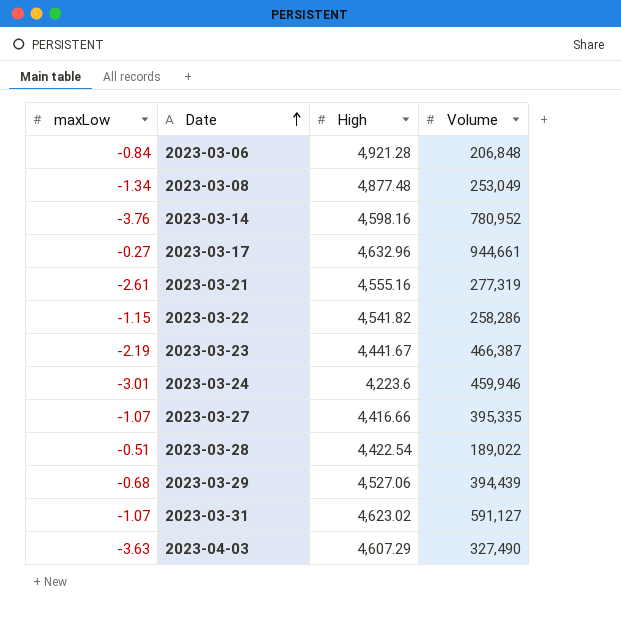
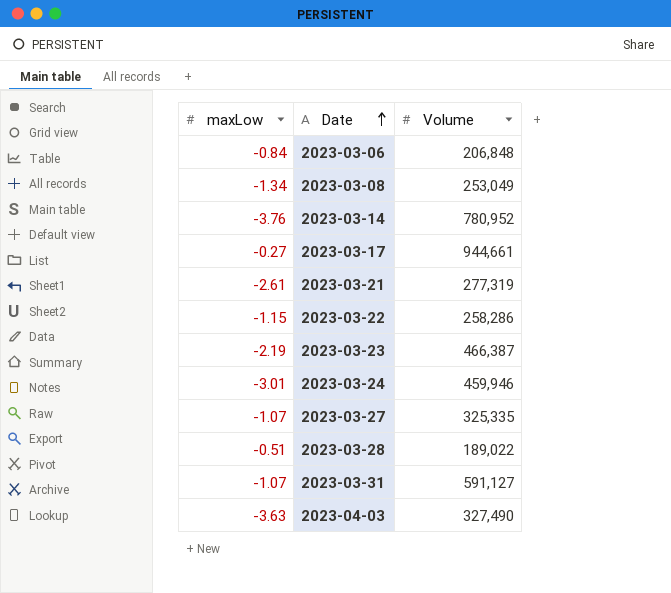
column High | position: 3 -> none
row 2023-03-29: -0.68 | 4,527.06 | 394,439 -> none
2023-03-27 | Volume: 395,335 -> 325,335

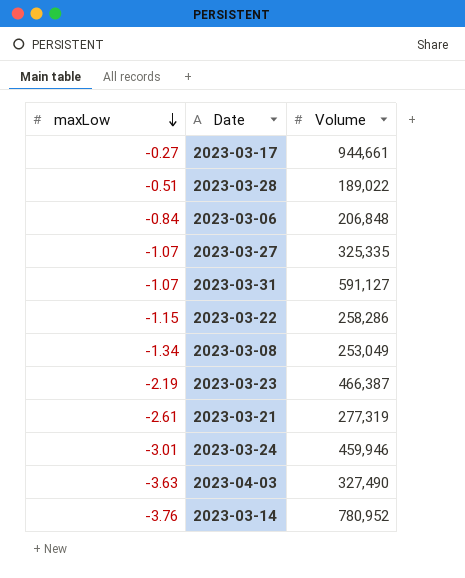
row order: Date ascending -> maxLow descending

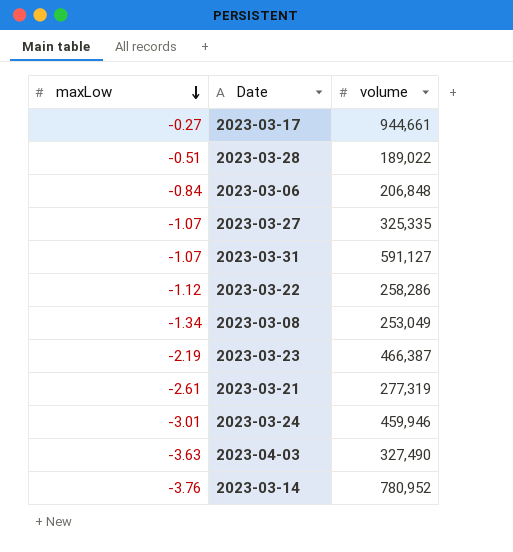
column name: Volume -> volume
2023-03-22 | maxLow: -1.15 -> -1.12

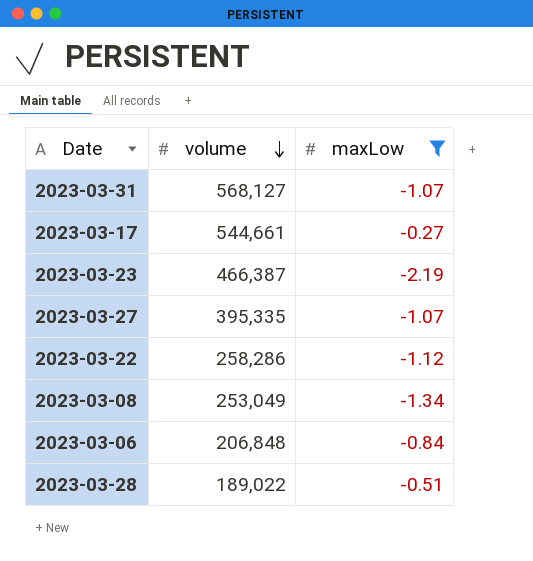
filter: none -> maxLow >= -2.19
row order: maxLow descending -> volume descending
column maxLow | position: 1 -> 3
2023-03-31 | volume: 591,127 -> 568,127
2023-03-17 | volume: 944,661 -> 544,661
2023-03-27 | volume: 325,335 -> 395,335

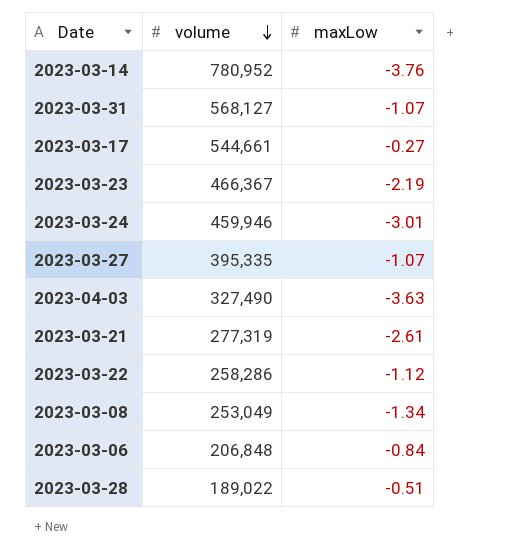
filter: maxLow >= -2.19 -> none
2023-03-23 | volume: 466,387 -> 466,367

